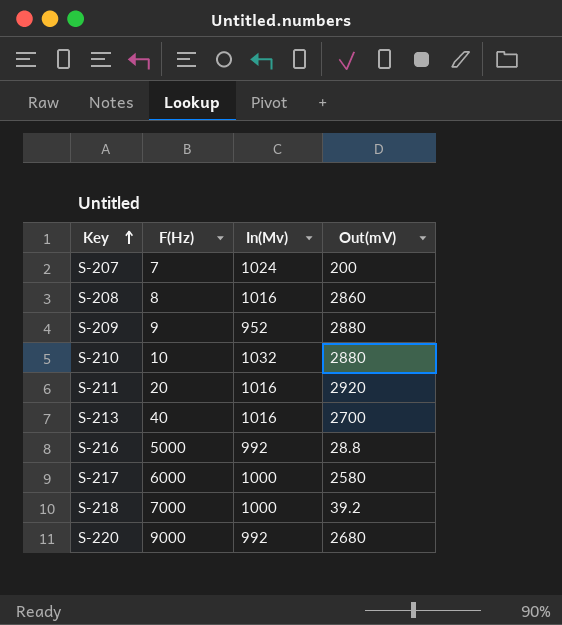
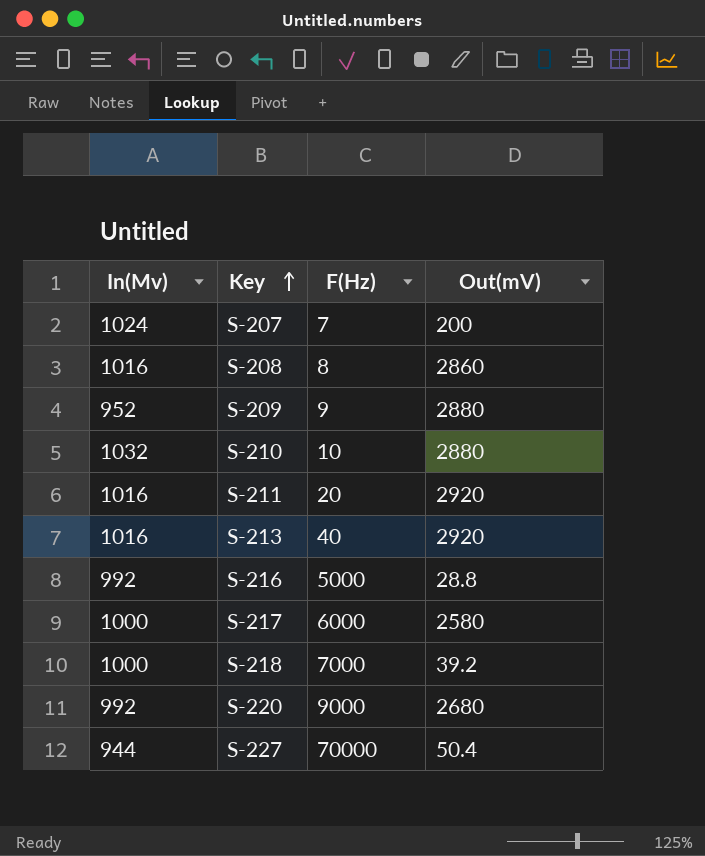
column In(Mv) | position: 3 -> 1
S-213 | Out(mV): 2700 -> 2920
row S-227: none -> 944 | 70000 | 50.4

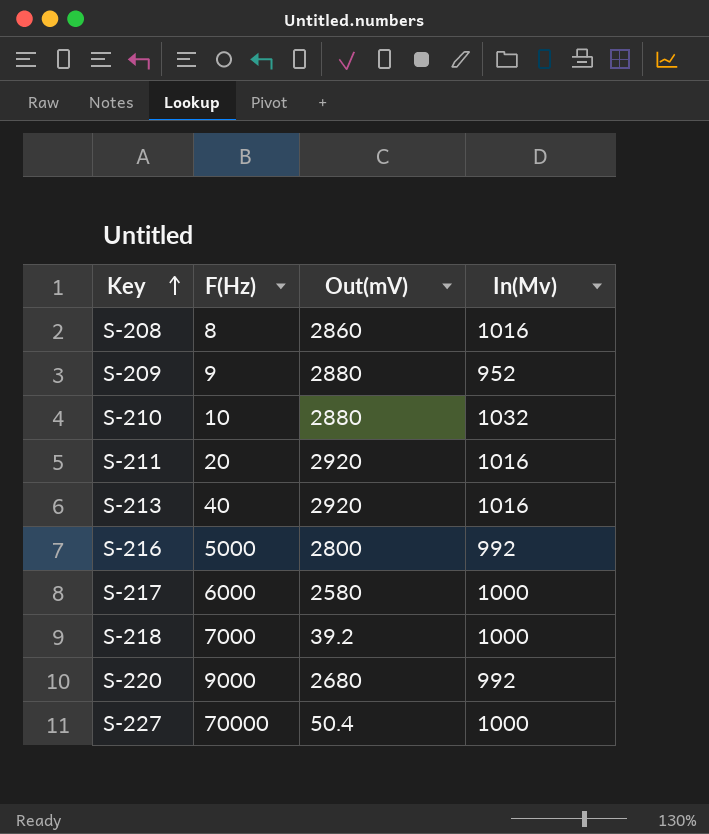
column In(Mv) | position: 1 -> 4
row S-207: 1024 | 7 | 200 -> none
S-216 | Out(mV): 28.8 -> 2800
S-227 | In(Mv): 944 -> 1000

